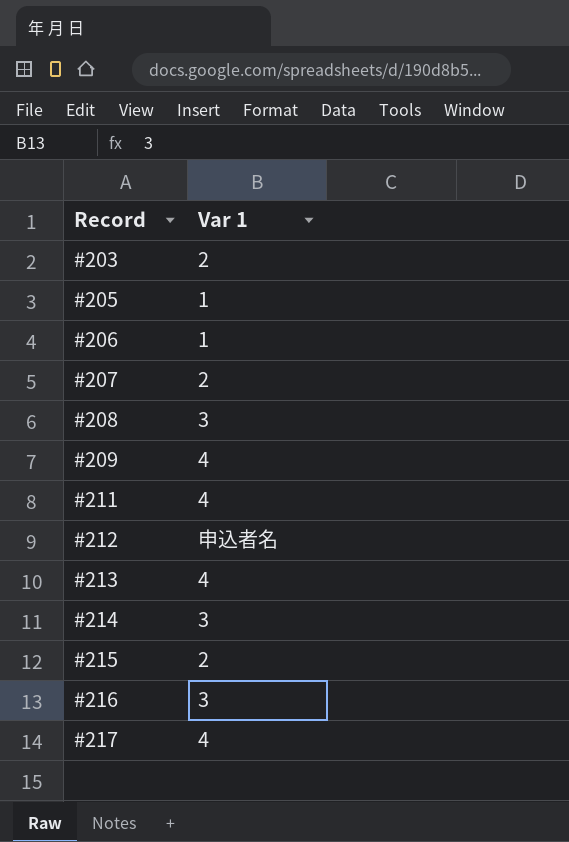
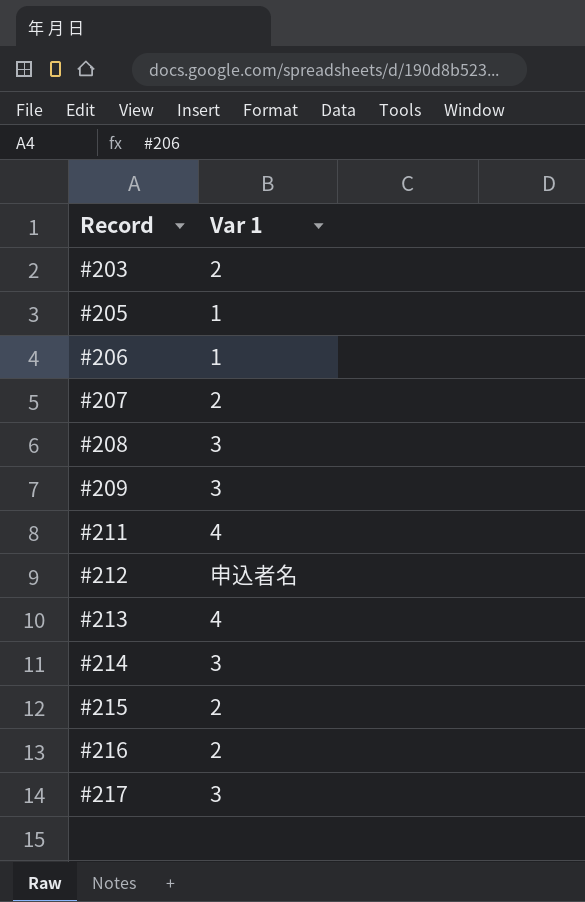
#209 | Var 1: 4 -> 3
#216 | Var 1: 3 -> 2
#217 | Var 1: 4 -> 3

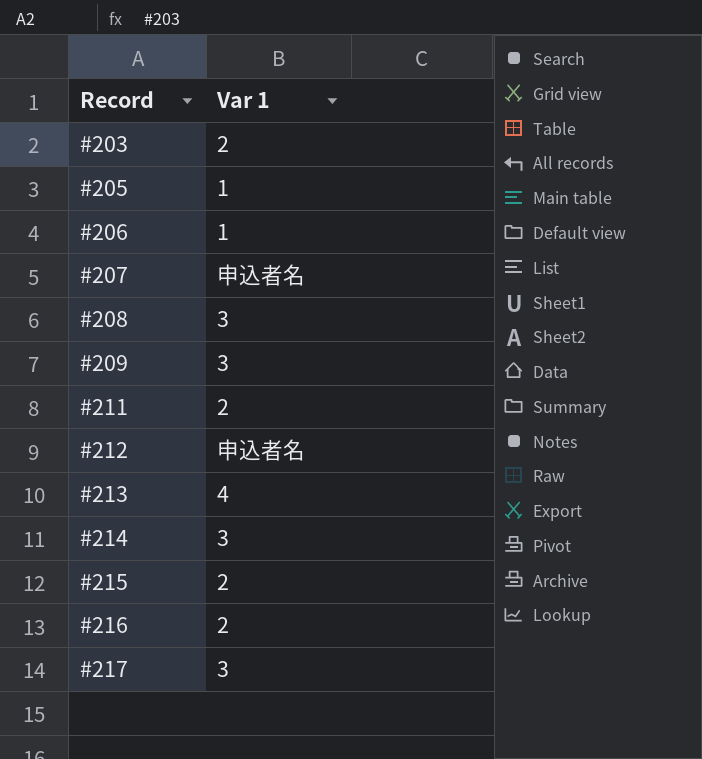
#207 | Var 1: 2 -> 申込者名
#211 | Var 1: 4 -> 2

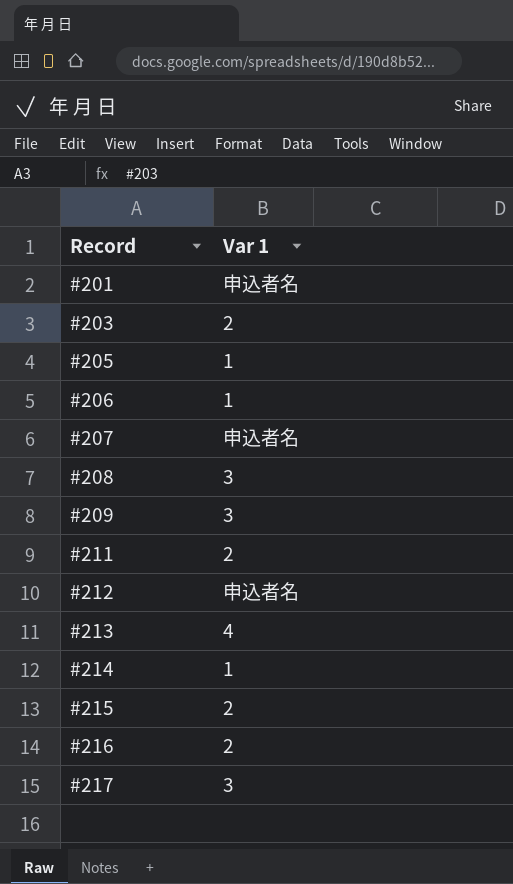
row #201: none -> 申込者名
#214 | Var 1: 3 -> 1

